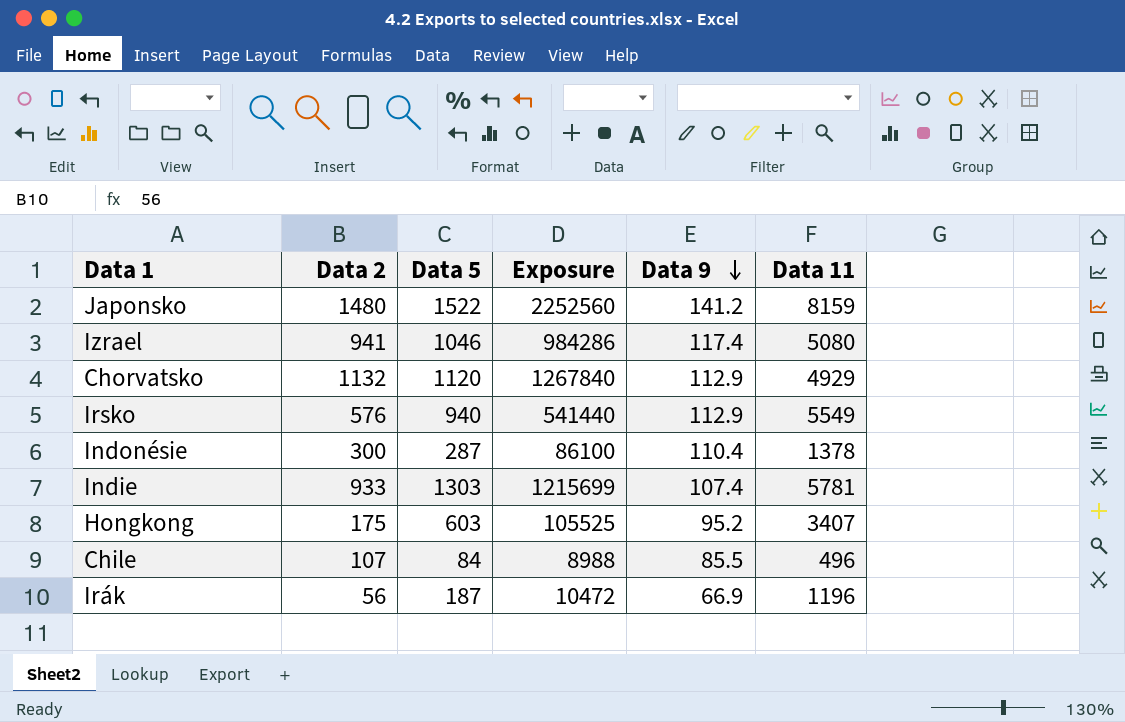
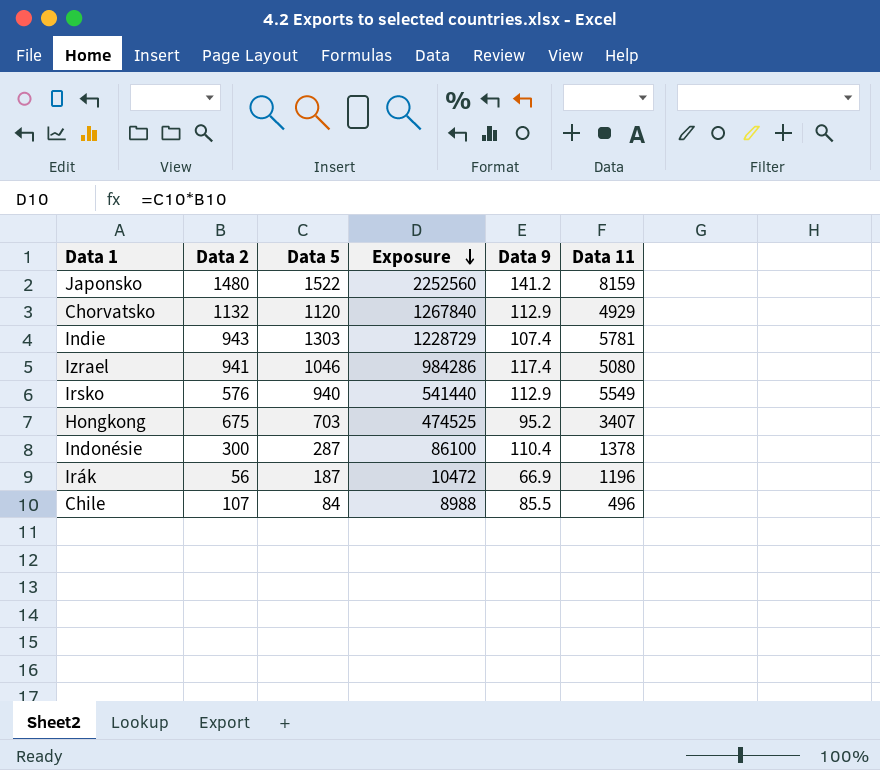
row order: Data 9 descending -> Exposure descending
Indie | Data 2: 933 -> 943
Indie | Exposure: 1215699 -> 1228729
Hongkong | Data 2: 175 -> 675
Hongkong | Data 5: 603 -> 703
Hongkong | Exposure: 105525 -> 474525

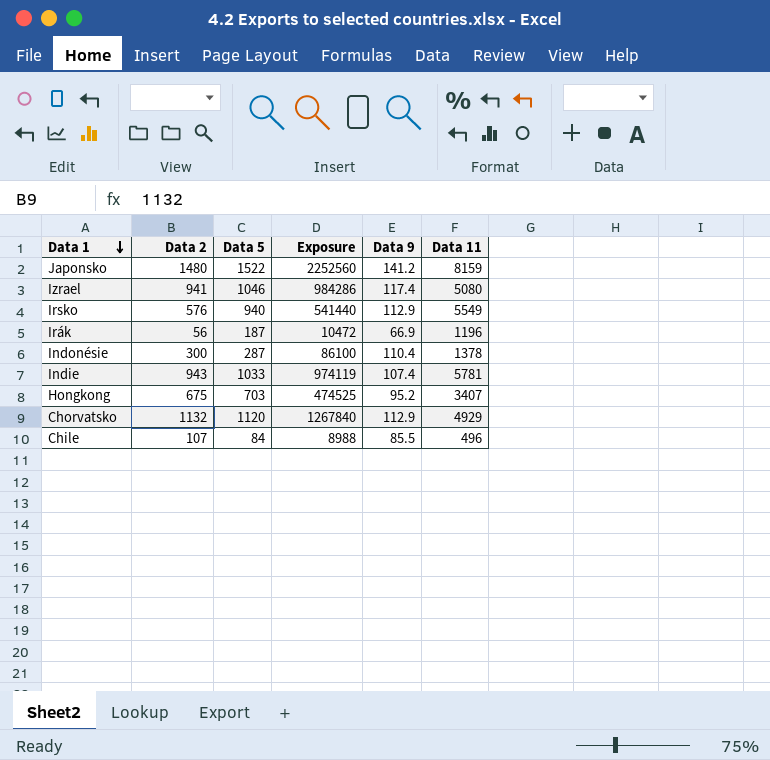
row order: Exposure descending -> Data 1 descending
Indie | Data 5: 1303 -> 1033
Indie | Exposure: 1228729 -> 974119

